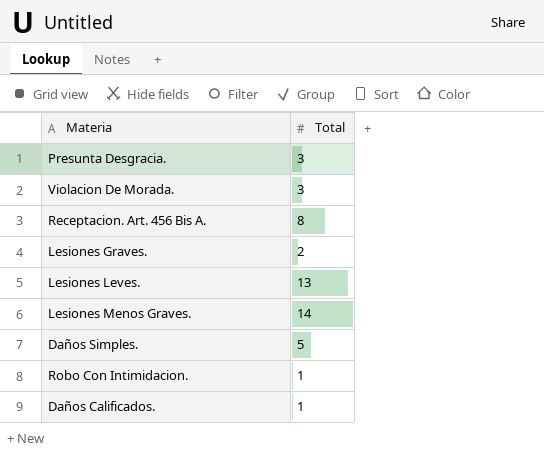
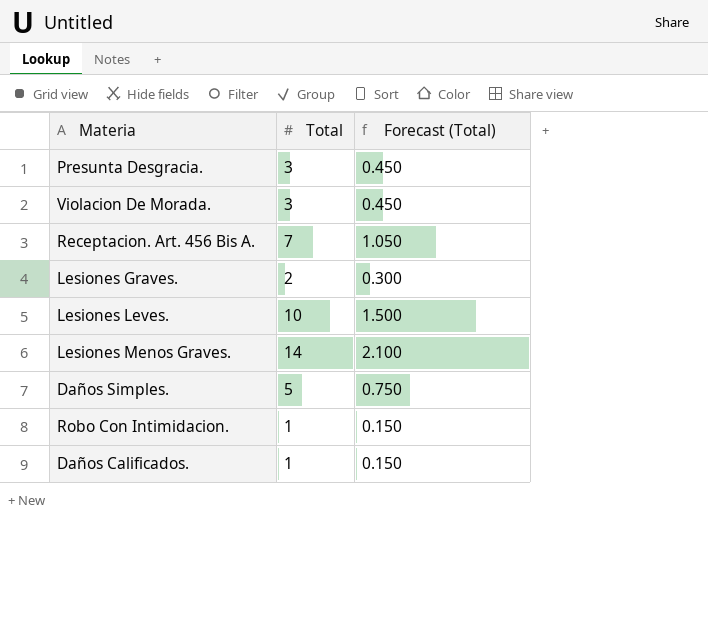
column Forecast (Total) | formula: none -> [Total] * 0.15
Receptacion. Art. 456 Bis A. | Total: 8 -> 7
Lesiones Leves. | Total: 13 -> 10

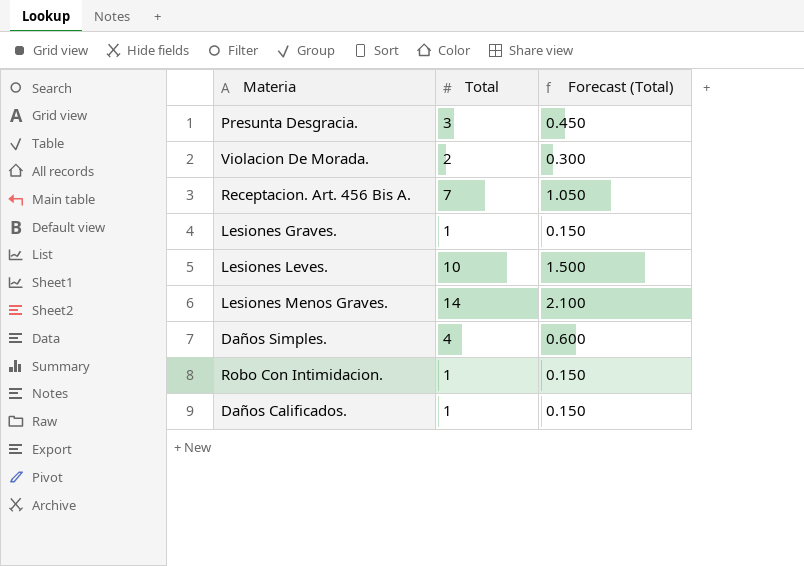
Violacion De Morada. | Total: 3 -> 2
Violacion De Morada. | Forecast (Total): 0.450 -> 0.300
Lesiones Graves. | Total: 2 -> 1
Lesiones Graves. | Forecast (Total): 0.300 -> 0.150
Daños Simples. | Total: 5 -> 4
Daños Simples. | Forecast (Total): 0.750 -> 0.600

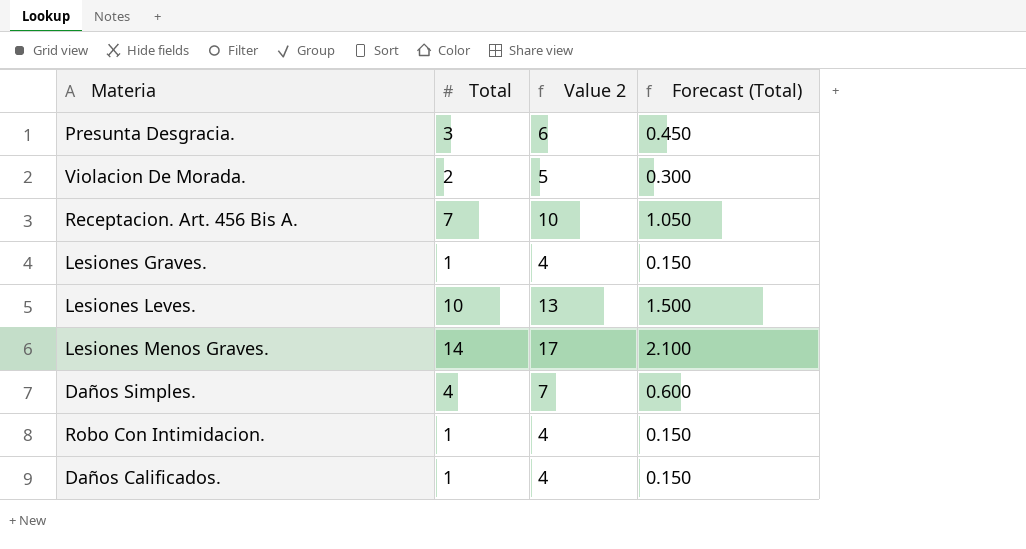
column Value 2 | formula: none -> [Total] + 3

